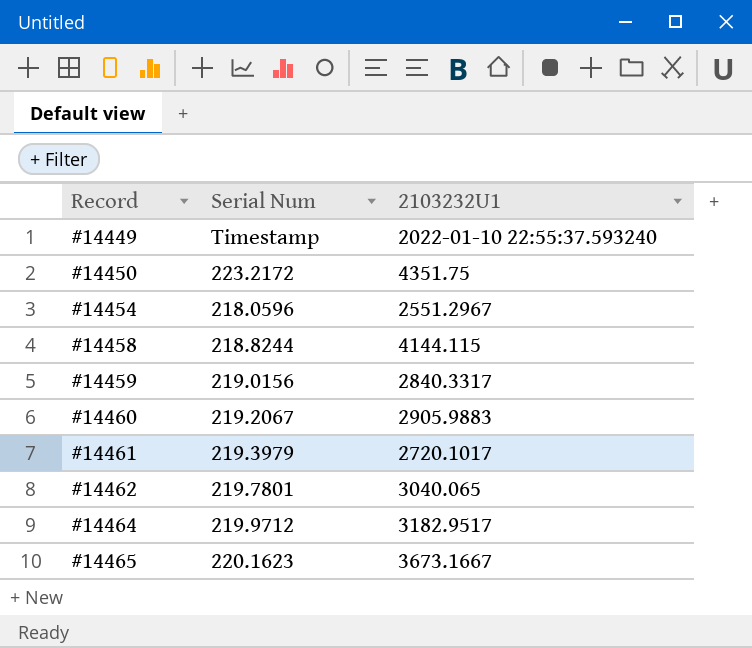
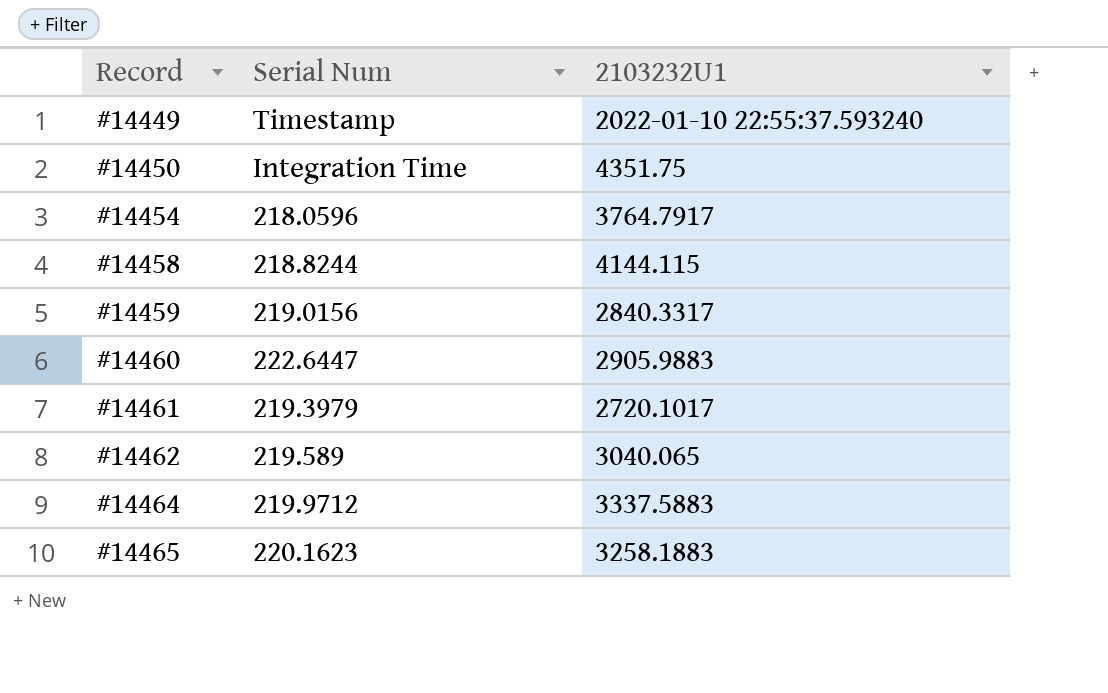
#14450 | Serial Num: 223.2172 -> Integration Time
#14454 | 2103232U1: 2551.2967 -> 3764.7917
#14460 | Serial Num: 219.2067 -> 222.6447
#14462 | Serial Num: 219.7801 -> 219.589
#14464 | 2103232U1: 3182.9517 -> 3337.5883
#14465 | 2103232U1: 3673.1667 -> 3258.1883

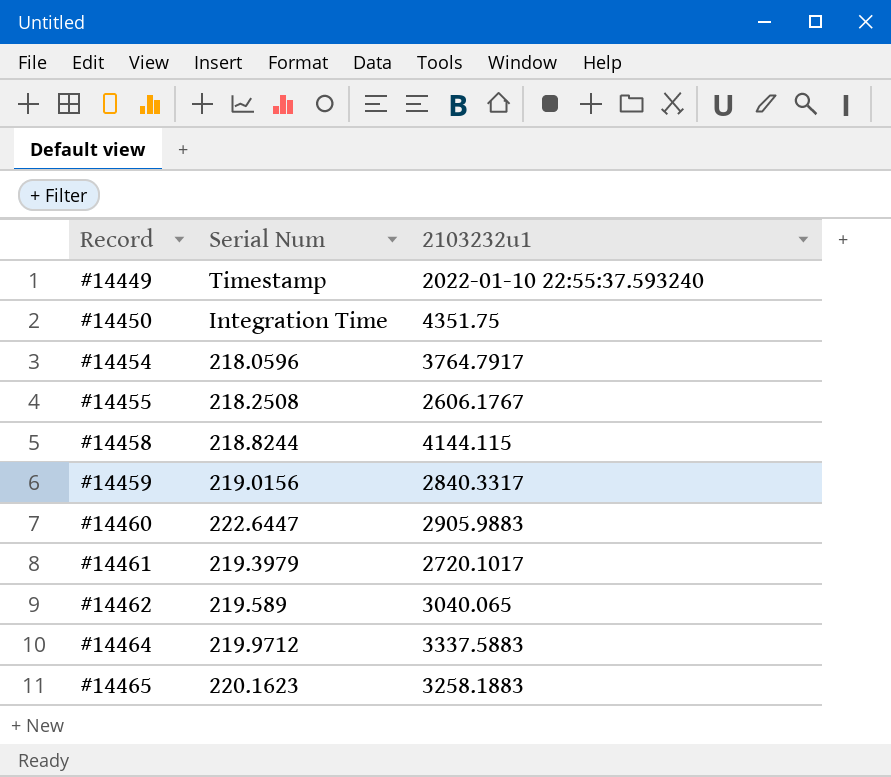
column name: 2103232U1 -> 2103232u1
row #14455: none -> 218.2508 | 2606.1767

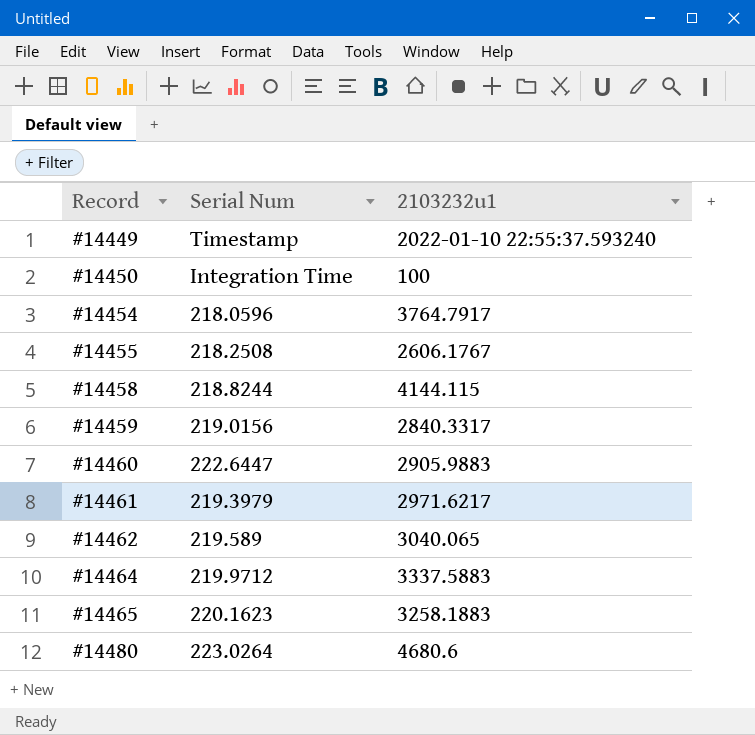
#14450 | 2103232u1: 4351.75 -> 100
#14461 | 2103232u1: 2720.1017 -> 2971.6217
row #14480: none -> 223.0264 | 4680.6

